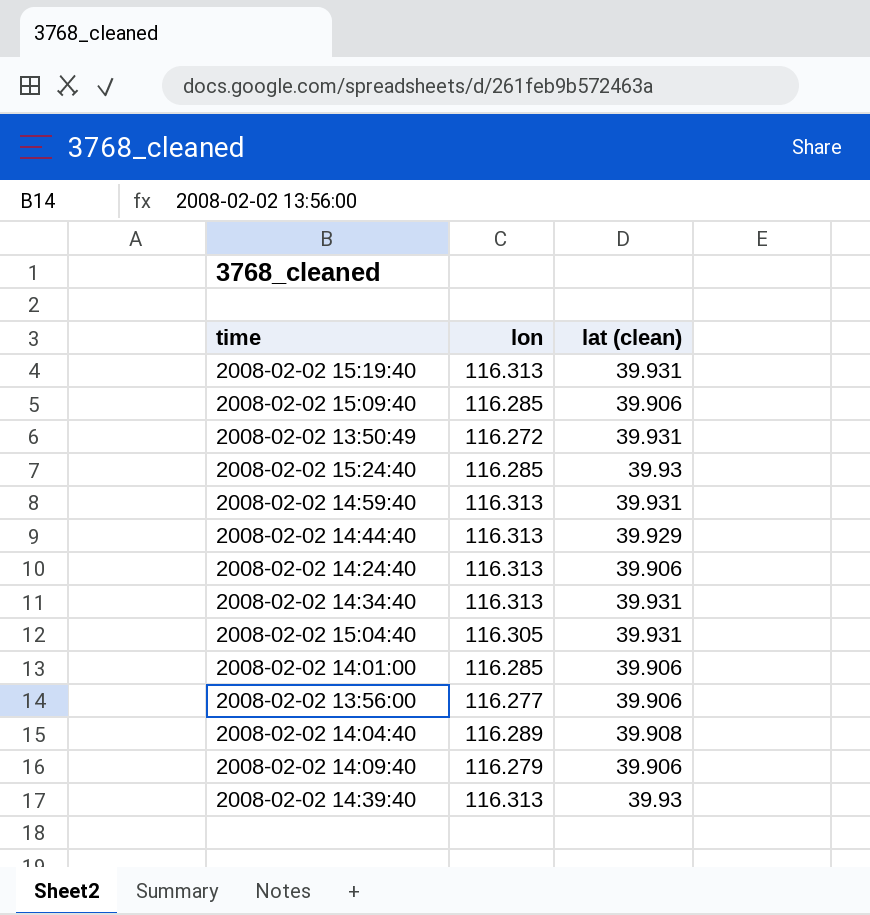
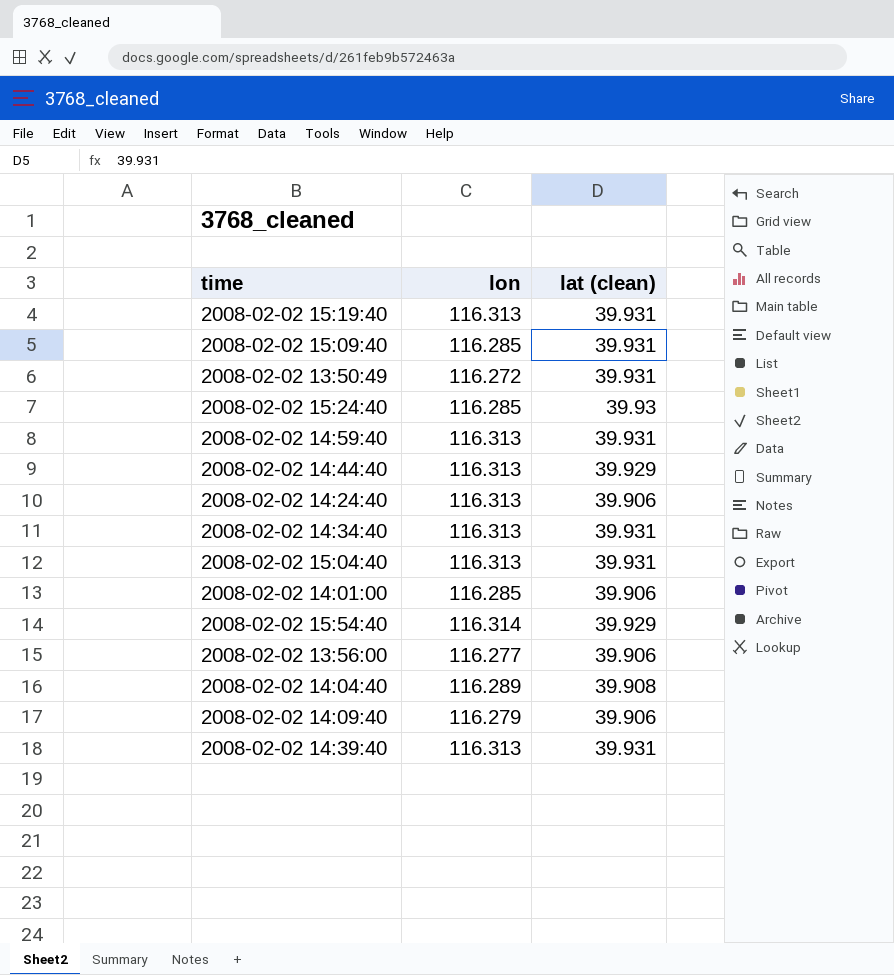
2008-02-02 15:09:40 | lat (clean): 39.906 -> 39.931
2008-02-02 15:04:40 | lon: 116.305 -> 116.313
row 2008-02-02 15:54:40: none -> 116.314 | 39.929
2008-02-02 14:39:40 | lat (clean): 39.93 -> 39.931

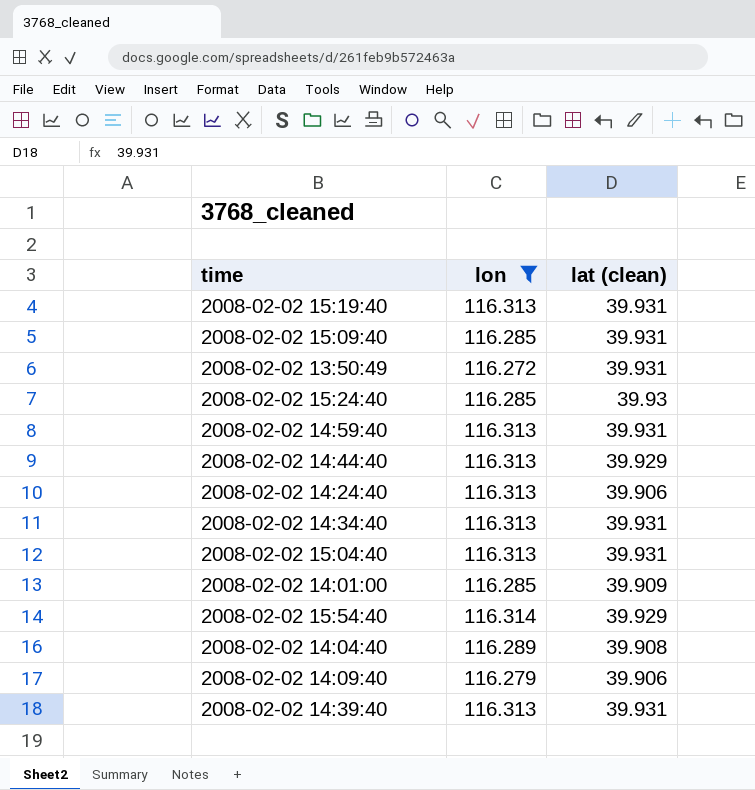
filter: none -> lon != 116.277
2008-02-02 14:01:00 | lat (clean): 39.906 -> 39.909

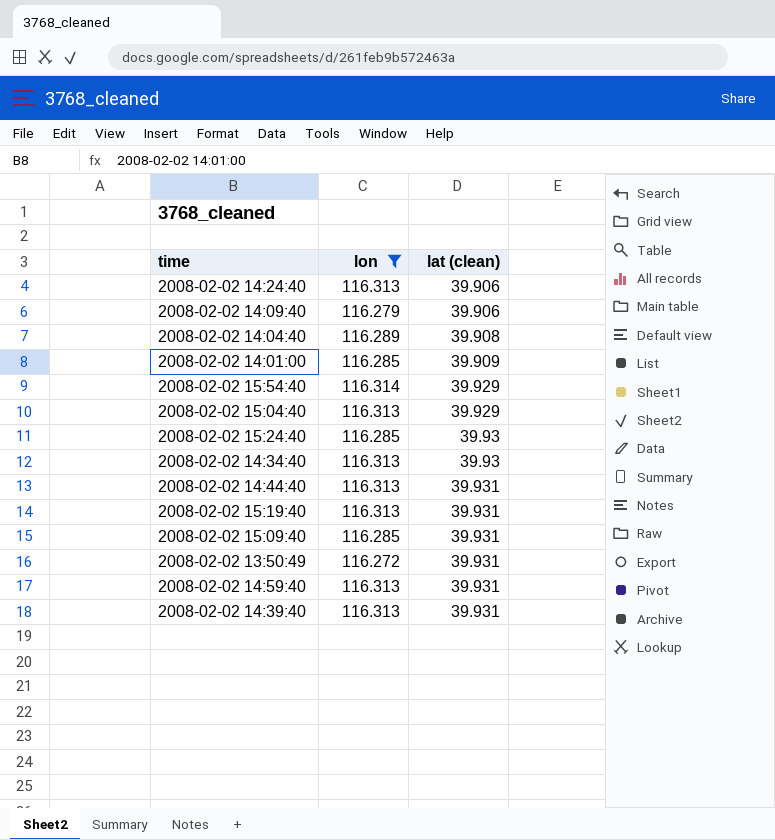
row order: none -> lat (clean) ascending
2008-02-02 15:04:40 | lat (clean): 39.931 -> 39.929
2008-02-02 14:34:40 | lat (clean): 39.931 -> 39.93
2008-02-02 14:44:40 | lat (clean): 39.929 -> 39.931

